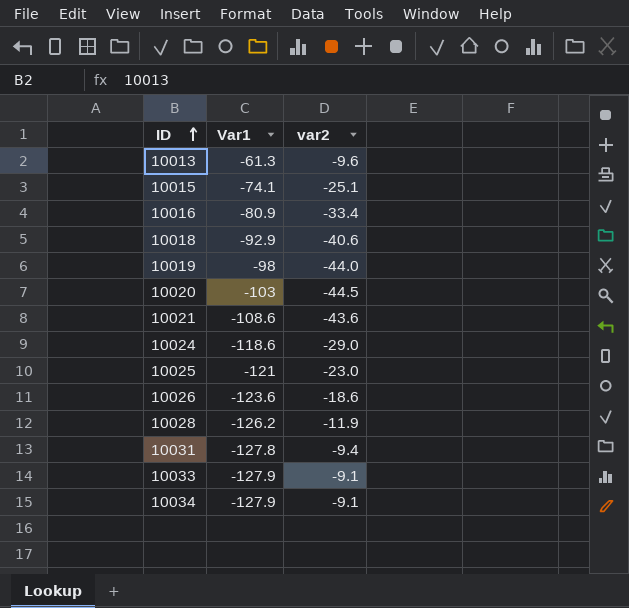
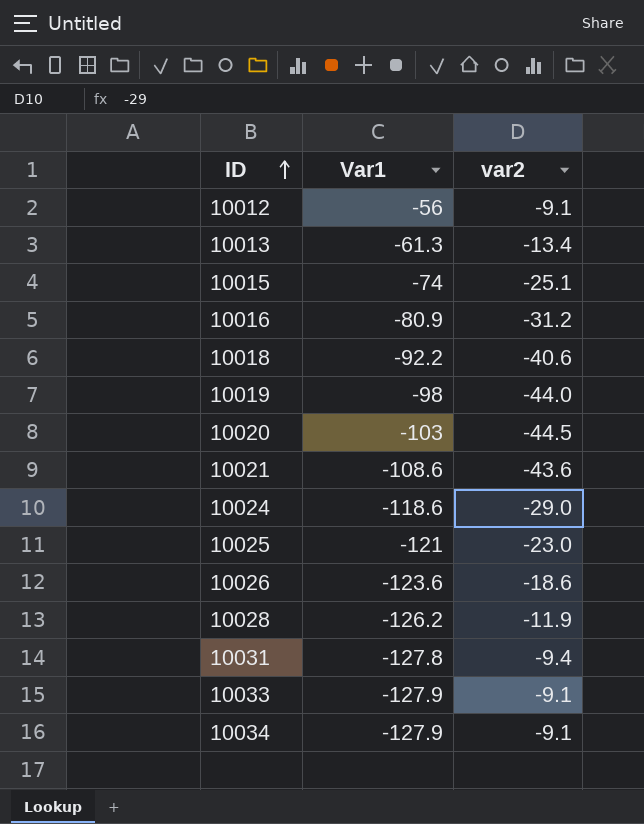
row 10012: none -> -56 | -9.1
10013 | var2: -9.6 -> -13.4
10015 | Var1: -74.1 -> -74
10016 | var2: -33.4 -> -31.2
10018 | Var1: -92.9 -> -92.2

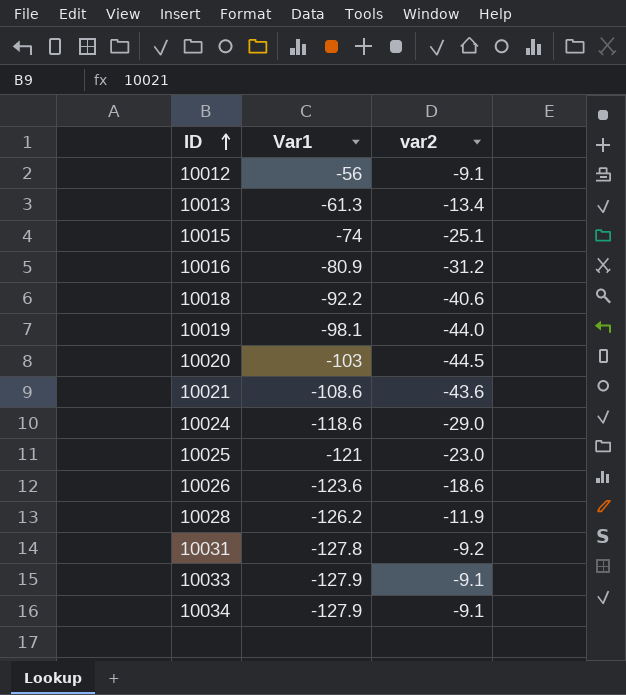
10019 | Var1: -98 -> -98.1
10031 | var2: -9.4 -> -9.2

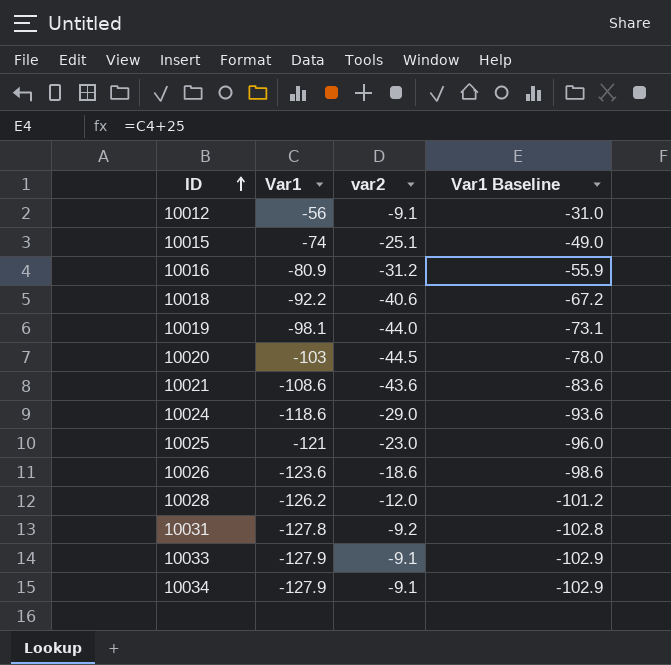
column Var1 Baseline | formula: none -> [Var1] + 25
row 10013: -61.3 | -13.4 -> none
10028 | var2: -11.9 -> -12.0

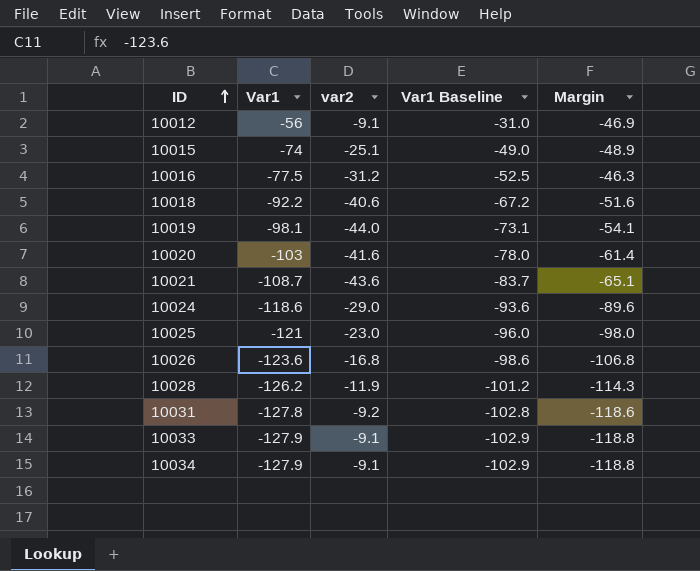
column Margin | formula: none -> [Var1] - [var2]
10016 | Var1: -80.9 -> -77.5
10016 | Var1 Baseline: -55.9 -> -52.5
10020 | var2: -44.5 -> -41.6
10021 | Var1: -108.6 -> -108.7
10021 | Var1 Baseline: -83.6 -> -83.7
10026 | var2: -18.6 -> -16.8
10028 | var2: -12.0 -> -11.9

